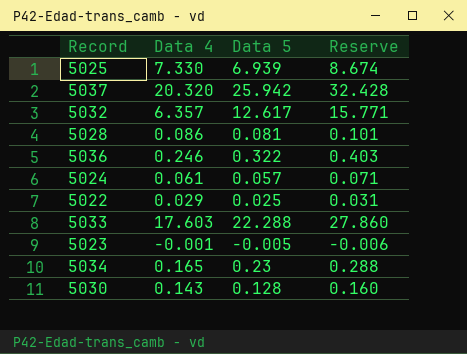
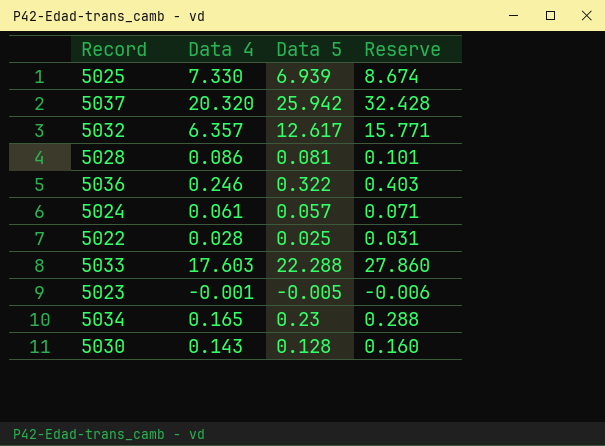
5022 | Data 4: 0.029 -> 0.028

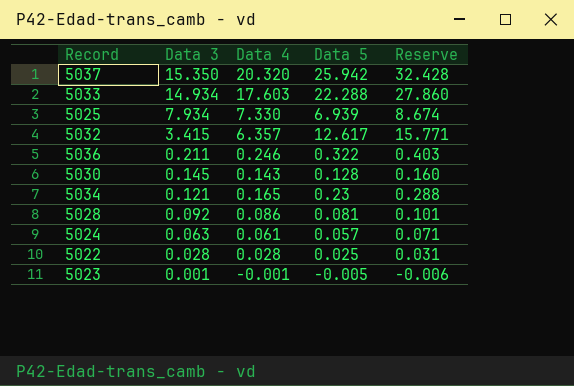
row order: none -> Data 3 descending
column Data 3 | position: none -> 2

